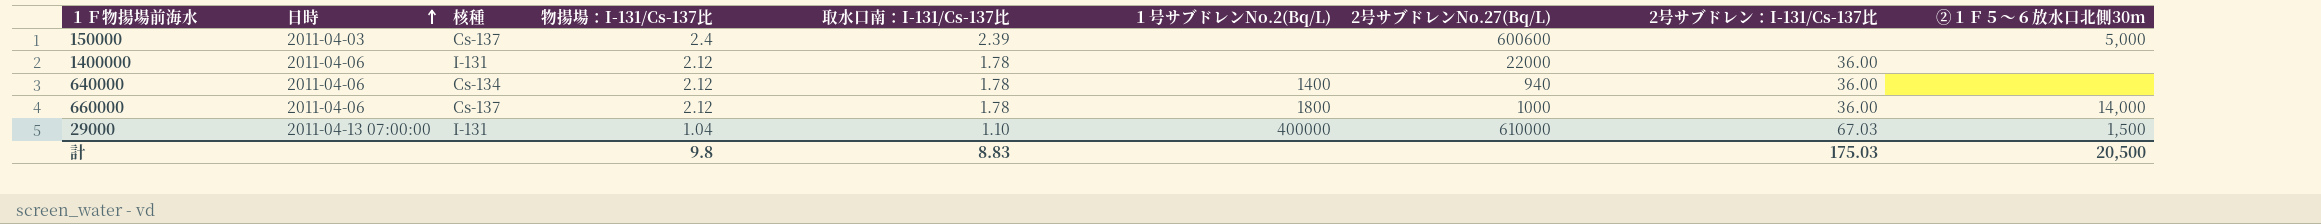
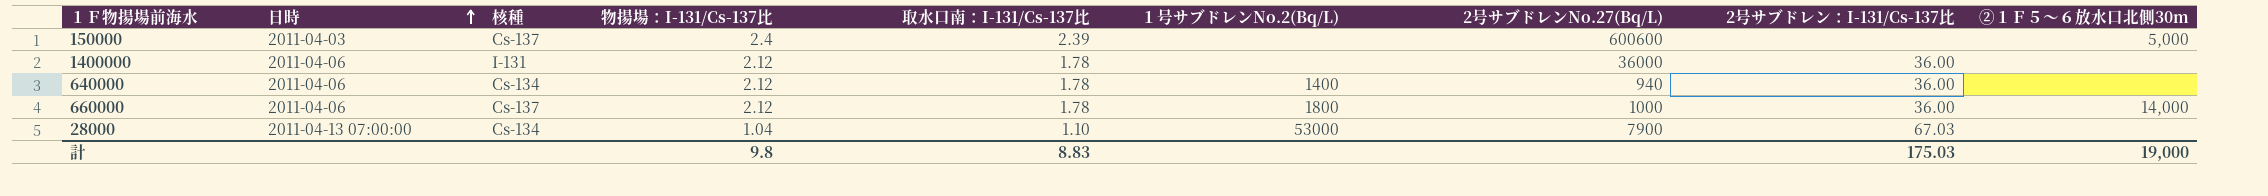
row 29000: 2011-04-13 07:00:00 | I-131 | 1.04 | 1.10 | 400000 | 610000 | 67.03 | 1,500 -> none
1400000 | 2号サブドレンNo.27(Bq/L): 22000 -> 36000
row 28000: none -> 2011-04-13 07:00:00 | Cs-134 | 1.04 | 1.10 | 53000 | 7900 | 67.03 | none
計 | ②１Ｆ５～６放水口北側30m: 20,500 -> 19,000

